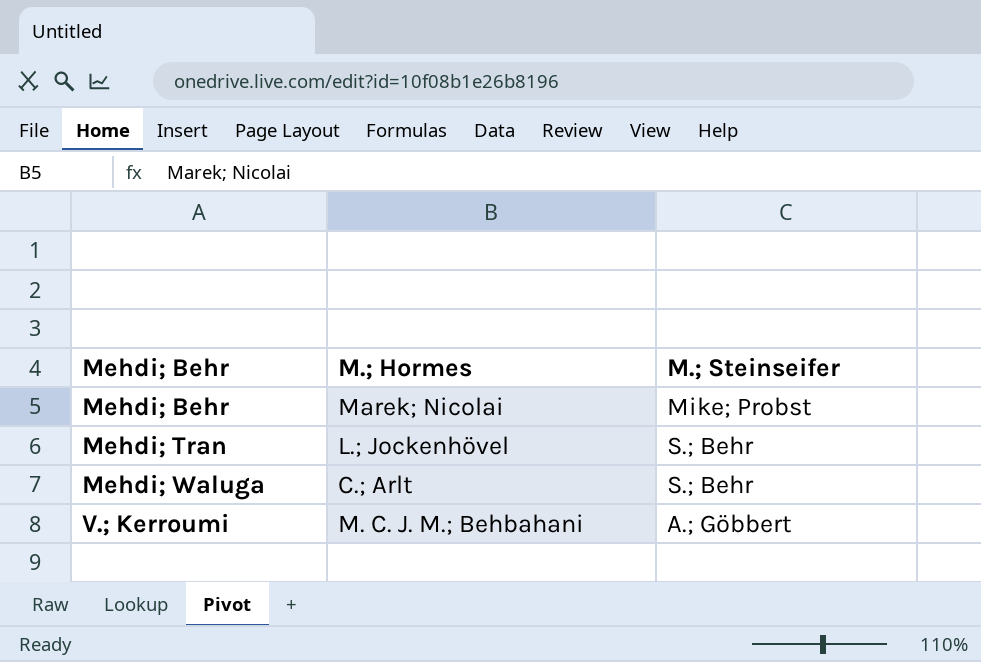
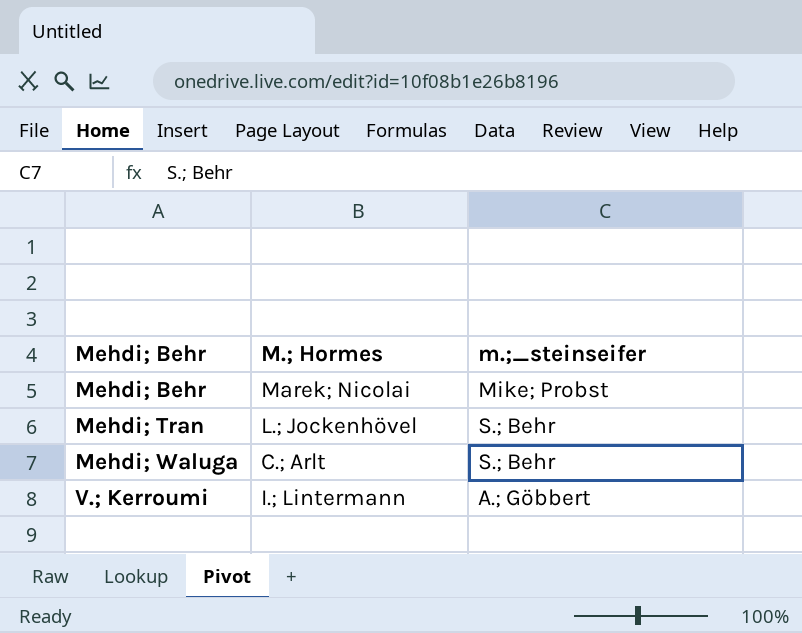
column name: M.; Steinseifer -> m.;_steinseifer
V.; Kerroumi | M.; Hormes: M. C. J. M.; Behbahani -> I.; Lintermann

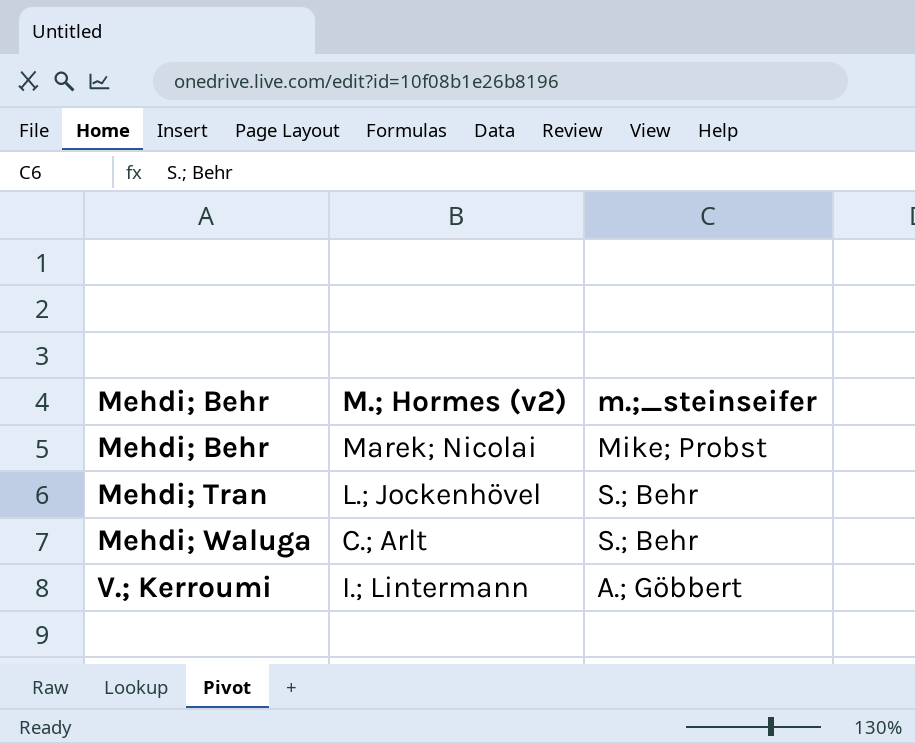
column name: M.; Hormes -> M.; Hormes (v2)

